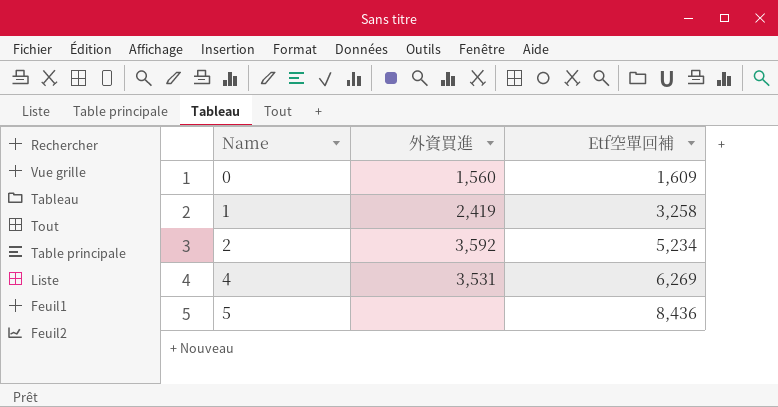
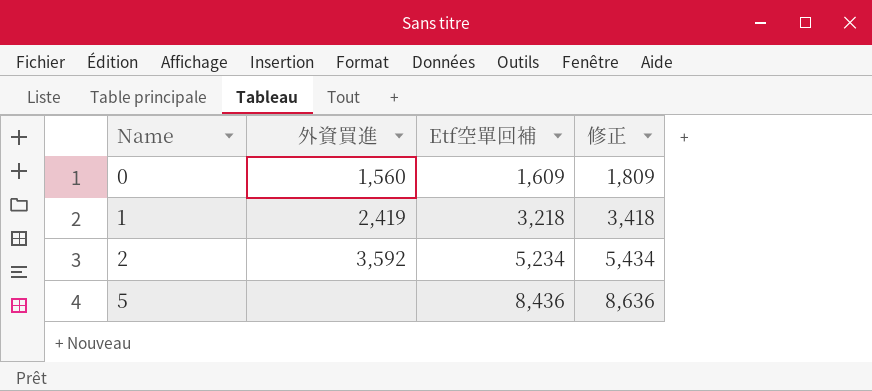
column 修正 | formula: none -> [Etf空單回補] + 200
row 4: 3,531 | 6,269 -> none
1 | Etf空單回補: 3,258 -> 3,218

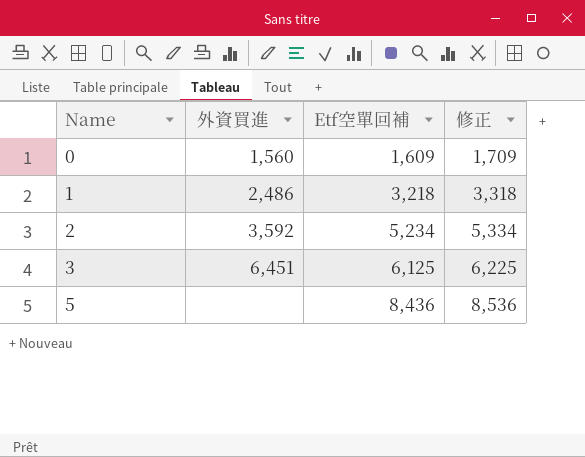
column 修正 | formula: [Etf空單回補] + 200 -> [Etf空單回補] + 100
1 | 外資買進: 2,419 -> 2,486
row 3: none -> 6,451 | 6,125 | 6,225

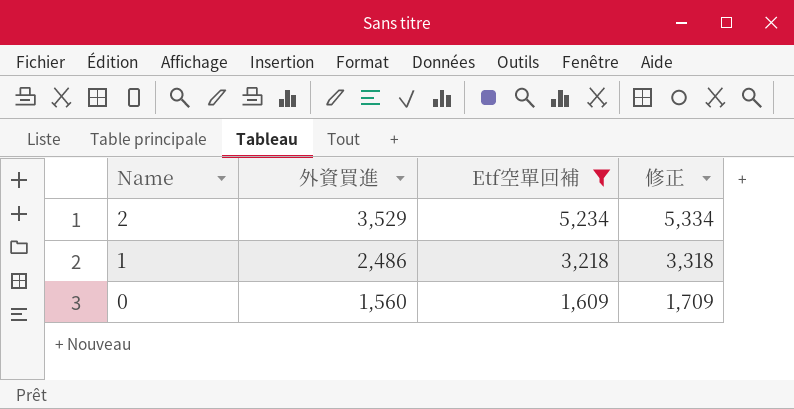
filter: none -> Etf空單回補 <= 5,234
row order: Name ascending -> Name descending
2 | 外資買進: 3,592 -> 3,529

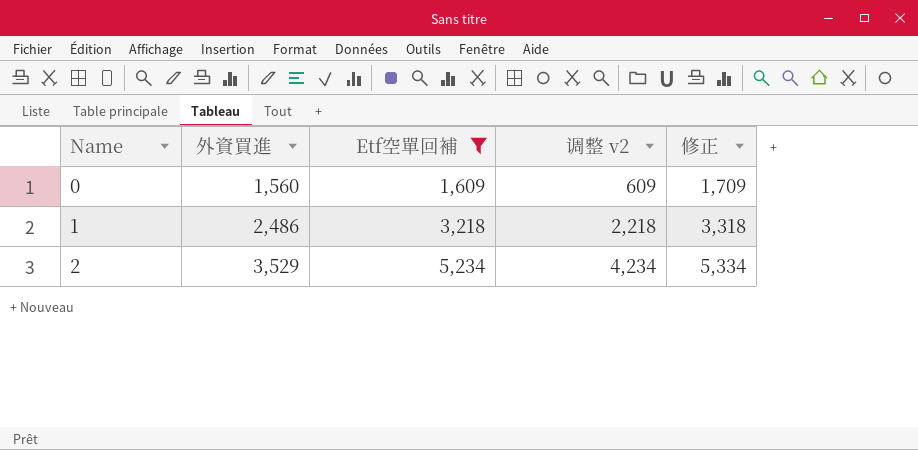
row order: Name descending -> Name ascending
column 调整 v2 | formula: none -> [Etf空單回補] - 1000

